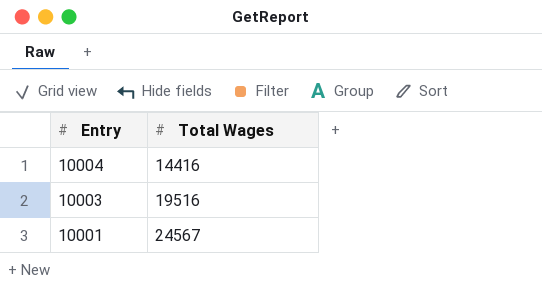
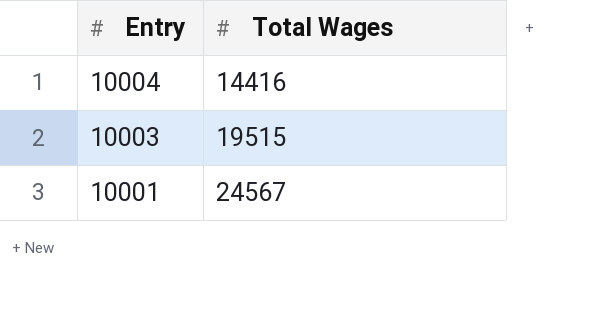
10003 | Total Wages: 19516 -> 19515

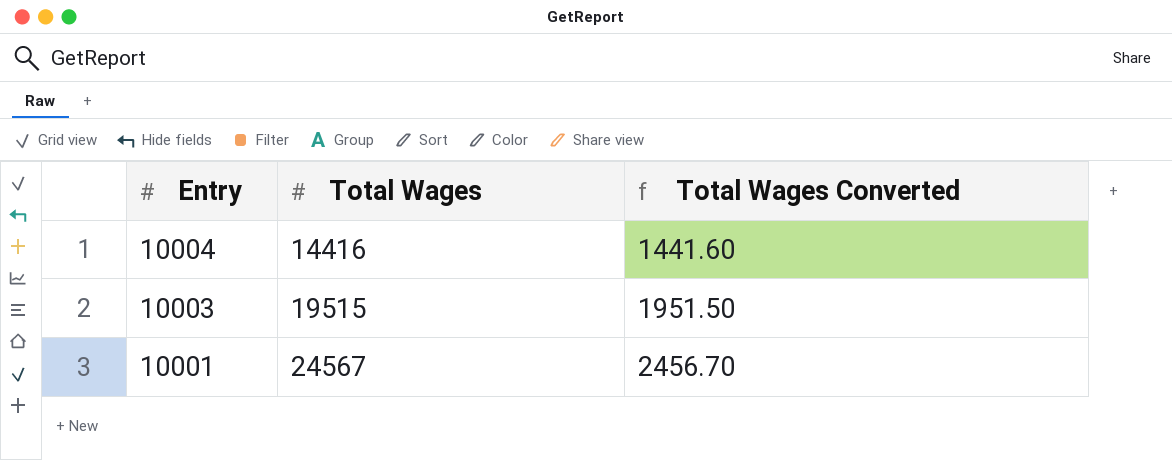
column Total Wages Converted | formula: none -> [Total Wages] * 0.1

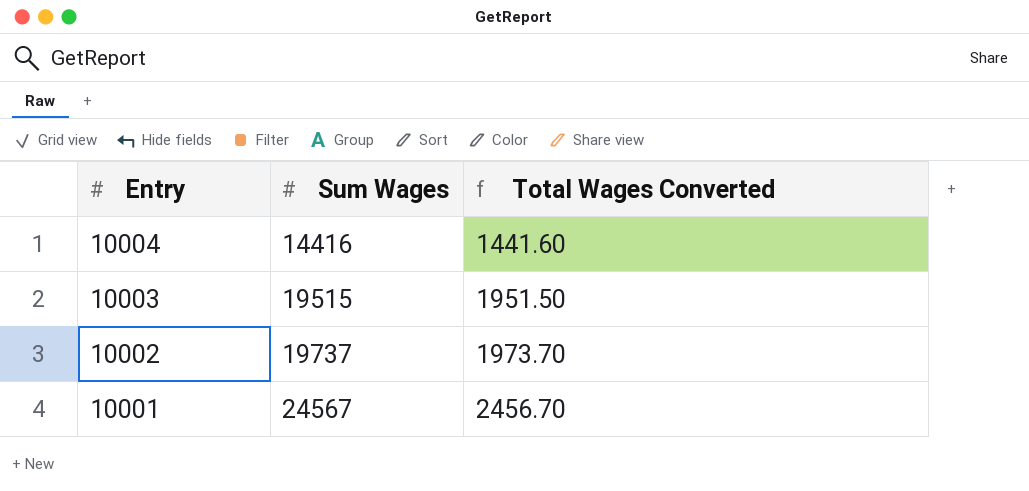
column name: Total Wages -> Sum Wages
row 10002: none -> 19737 | 1973.70

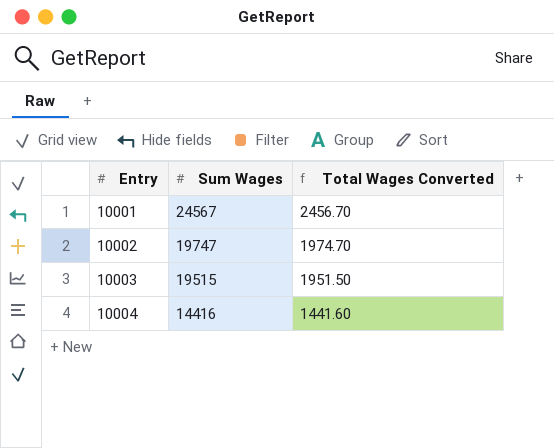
row order: Entry descending -> Entry ascending
10002 | Sum Wages: 19737 -> 19747
10002 | Total Wages Converted: 1973.70 -> 1974.70

